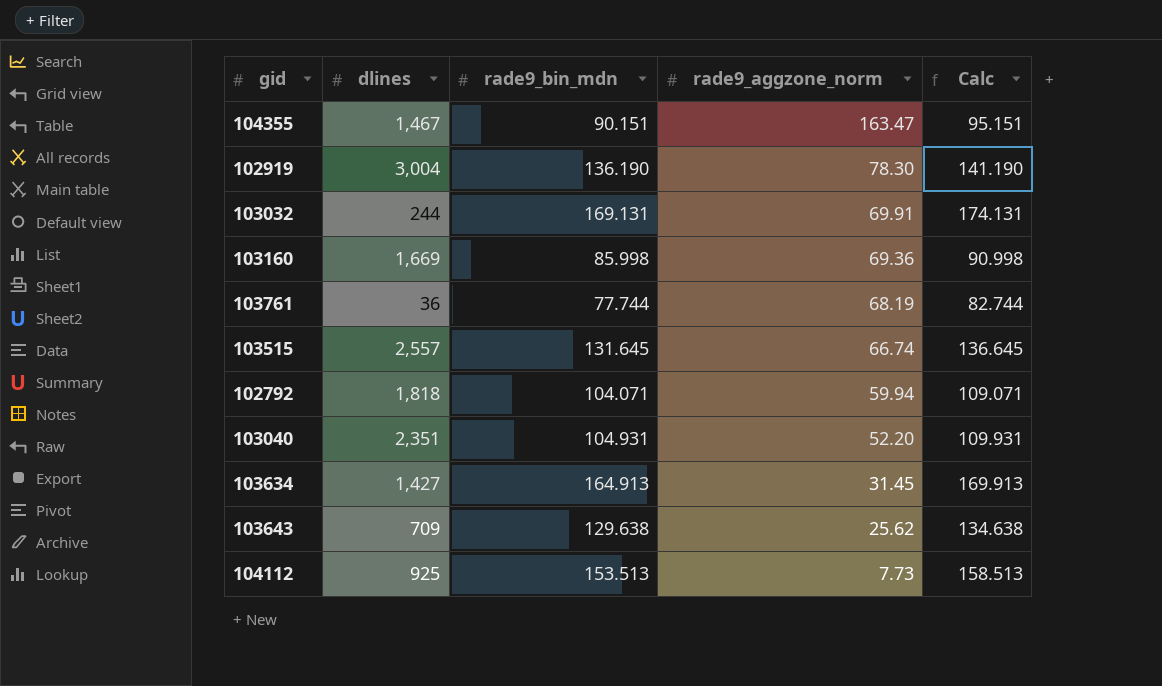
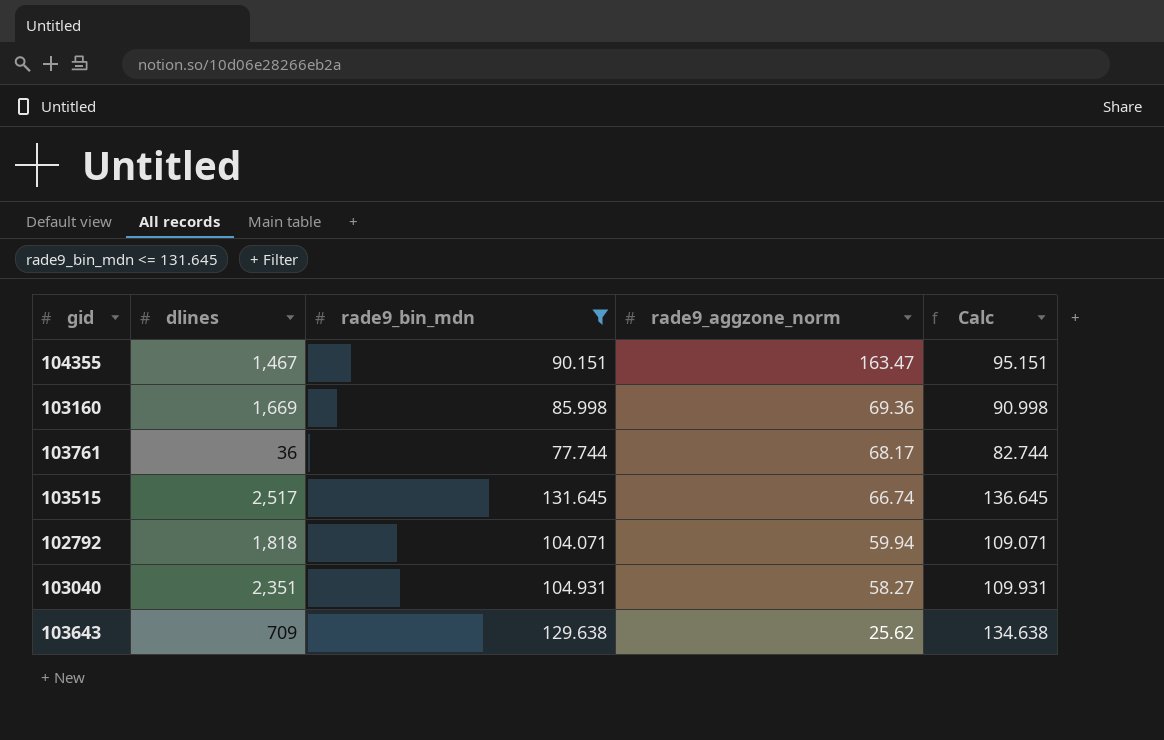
filter: none -> rade9_bin_mdn <= 131.645
103761 | rade9_aggzone_norm: 68.19 -> 68.17
103515 | dlines: 2,557 -> 2,517
103040 | rade9_aggzone_norm: 52.20 -> 58.27

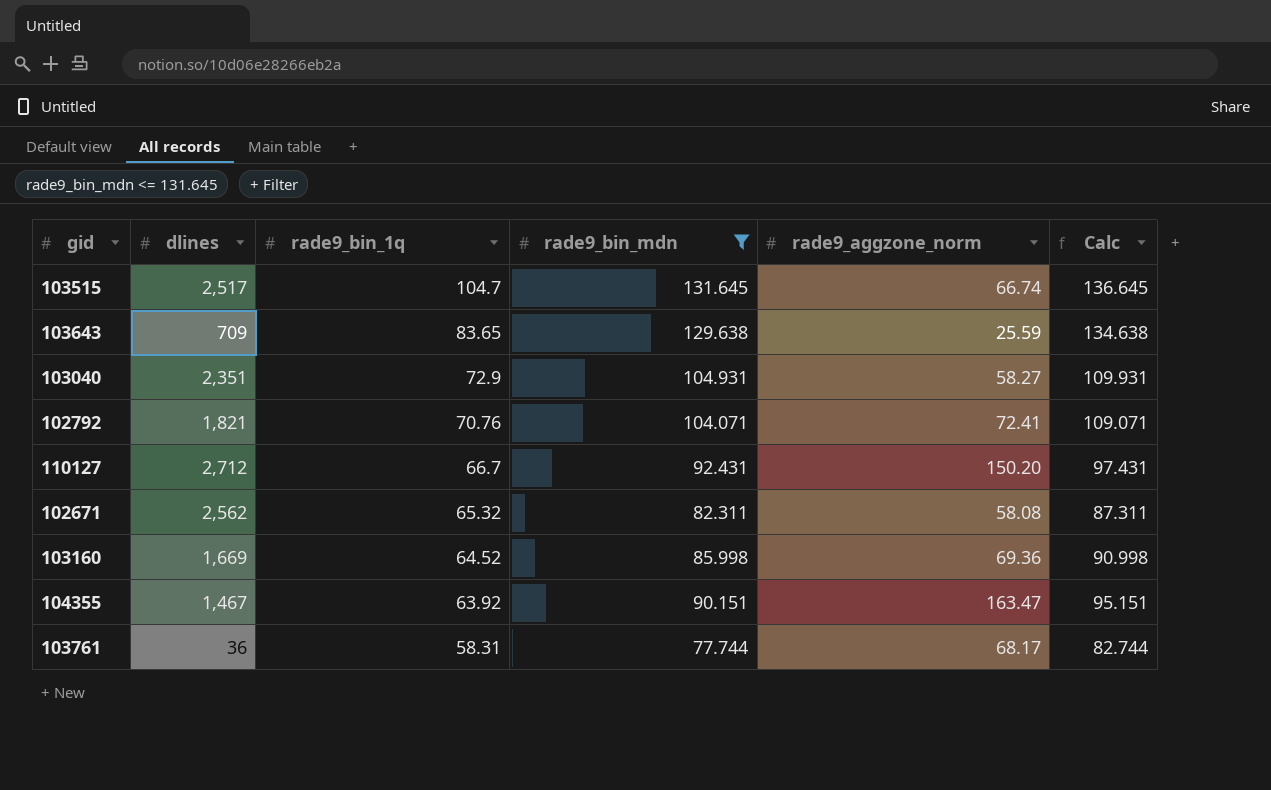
row order: rade9_aggzone_norm descending -> rade9_bin_1q descending
column rade9_bin_1q | position: none -> 3
103643 | rade9_aggzone_norm: 25.62 -> 25.59
102792 | dlines: 1,818 -> 1,821
102792 | rade9_aggzone_norm: 59.94 -> 72.41
row 110127: none -> 2,712 | 66.7 | 92.431 | 150.20 | 97.431
row 102671: none -> 2,562 | 65.32 | 82.311 | 58.08 | 87.311

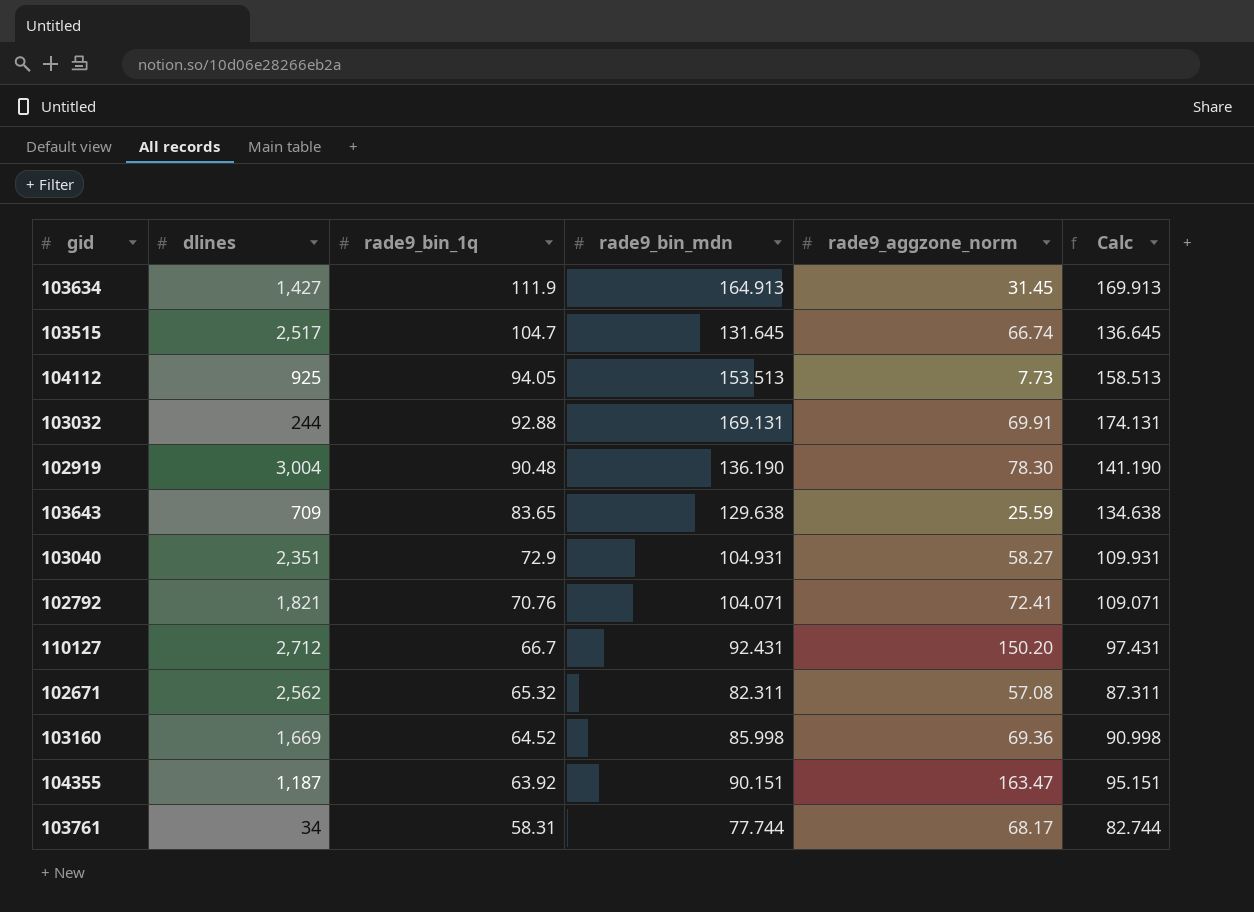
filter: rade9_bin_mdn <= 131.645 -> none
102671 | rade9_aggzone_norm: 58.08 -> 57.08
104355 | dlines: 1,467 -> 1,187
103761 | dlines: 36 -> 34

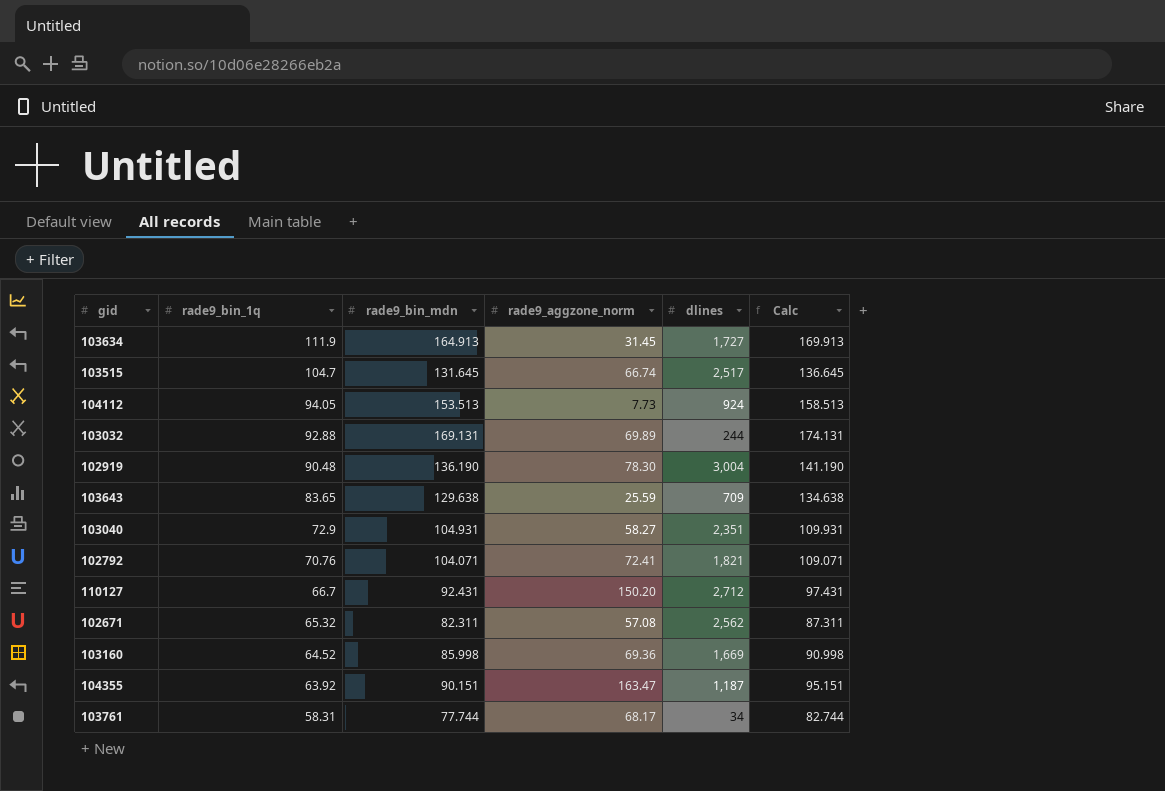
column dlines | position: 2 -> 5
103634 | dlines: 1,427 -> 1,727
104112 | dlines: 925 -> 924
103032 | rade9_aggzone_norm: 69.91 -> 69.89

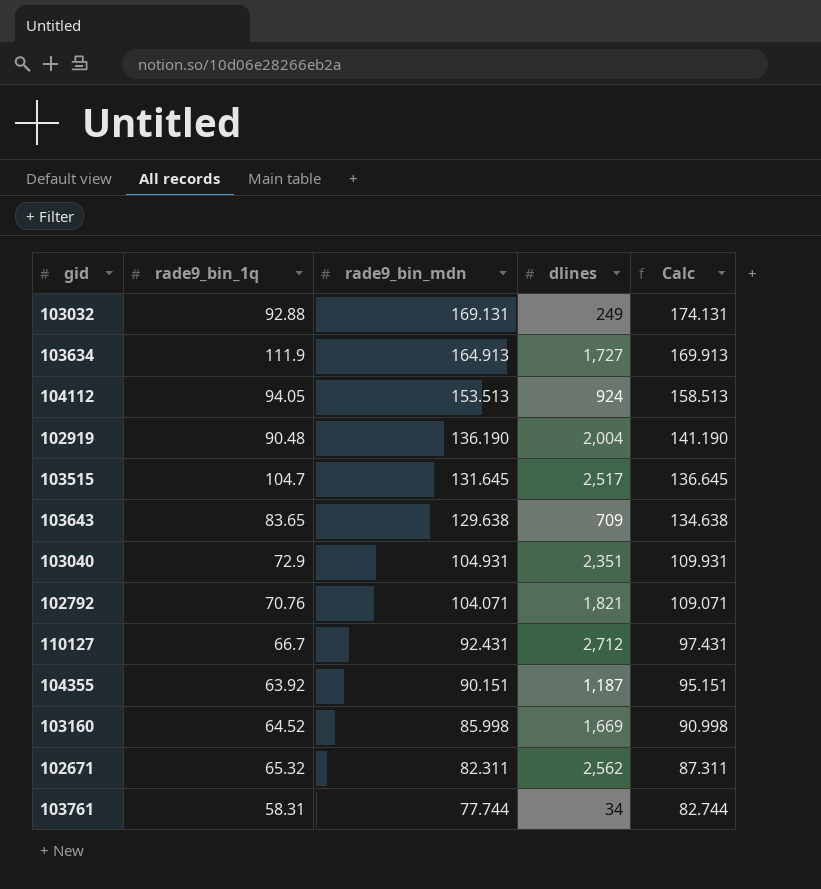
row order: rade9_bin_1q descending -> rade9_bin_mdn descending
column rade9_aggzone_norm | position: 4 -> none
103032 | dlines: 244 -> 249
102919 | dlines: 3,004 -> 2,004

